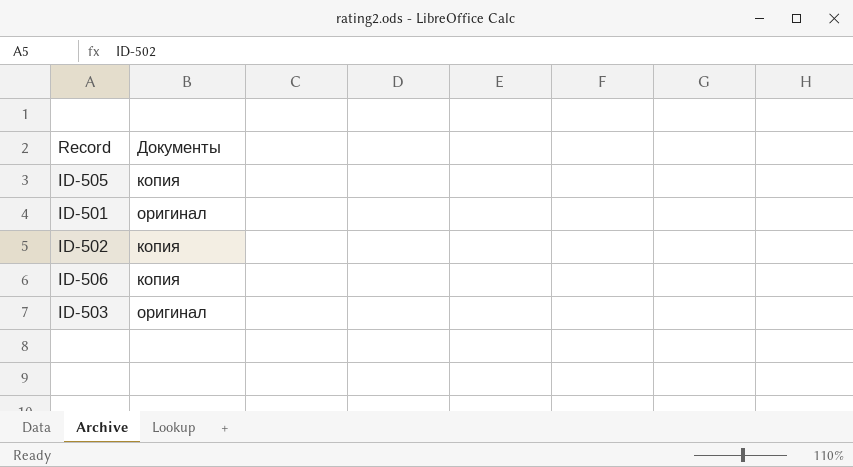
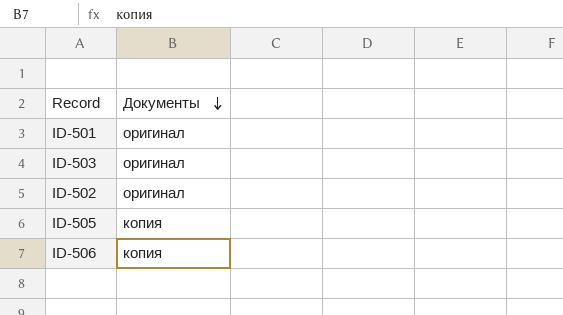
row order: none -> Документы descending
ID-502 | Документы: копия -> оригинал

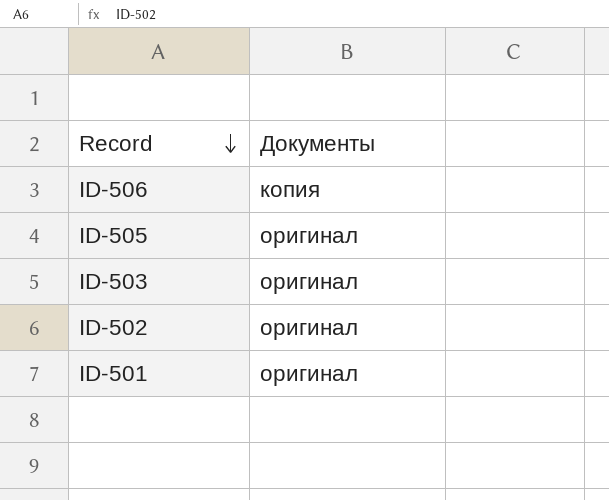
row order: Документы descending -> Record descending
ID-505 | Документы: копия -> оригинал

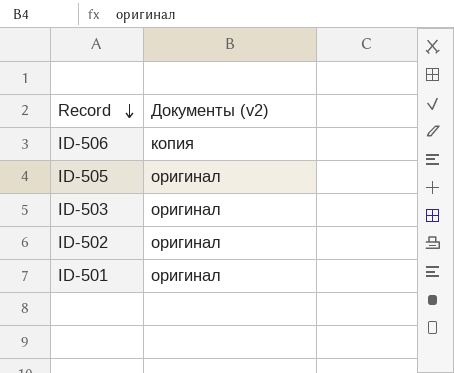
column name: Документы -> Документы (v2)

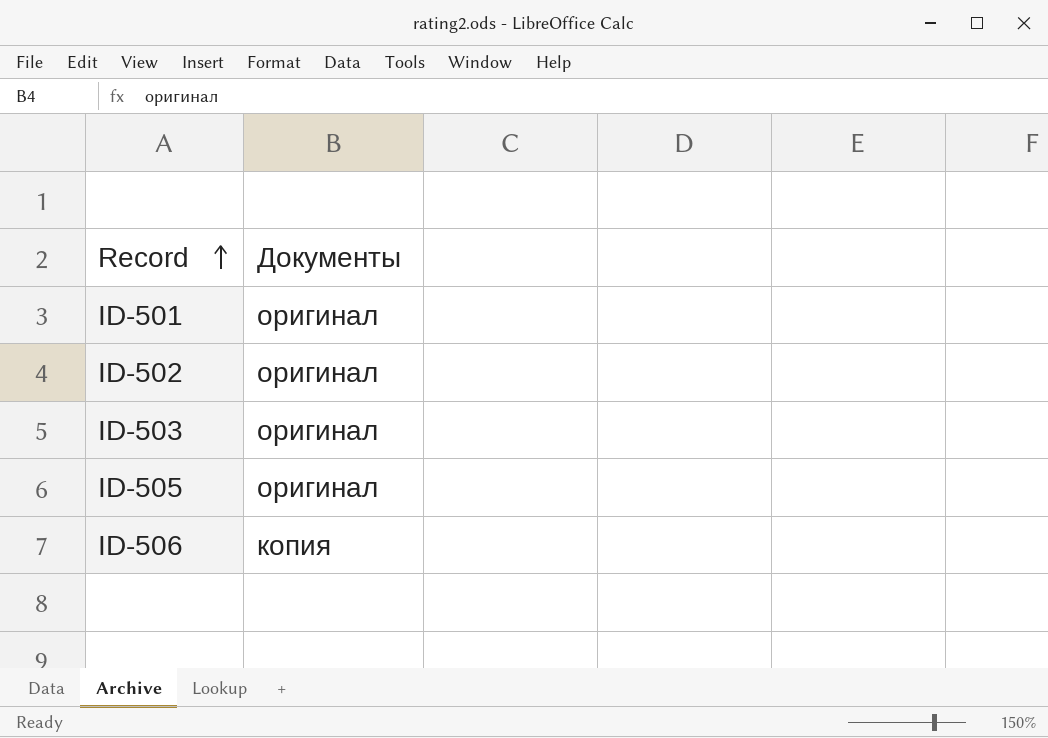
row order: Record descending -> Record ascending
column name: Документы (v2) -> Документы

